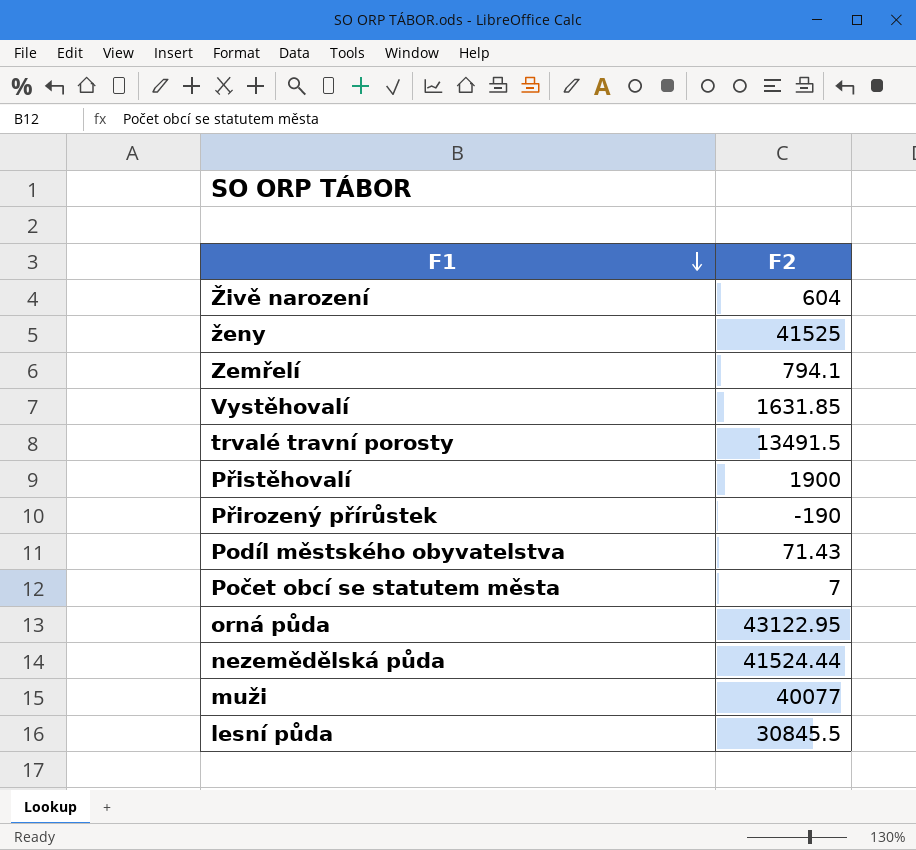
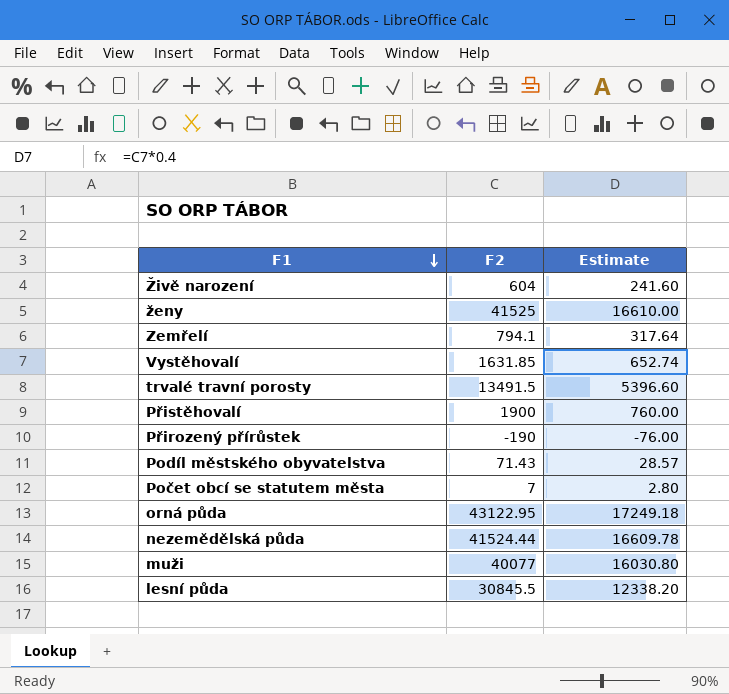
column Estimate | formula: none -> [F2] * 0.4

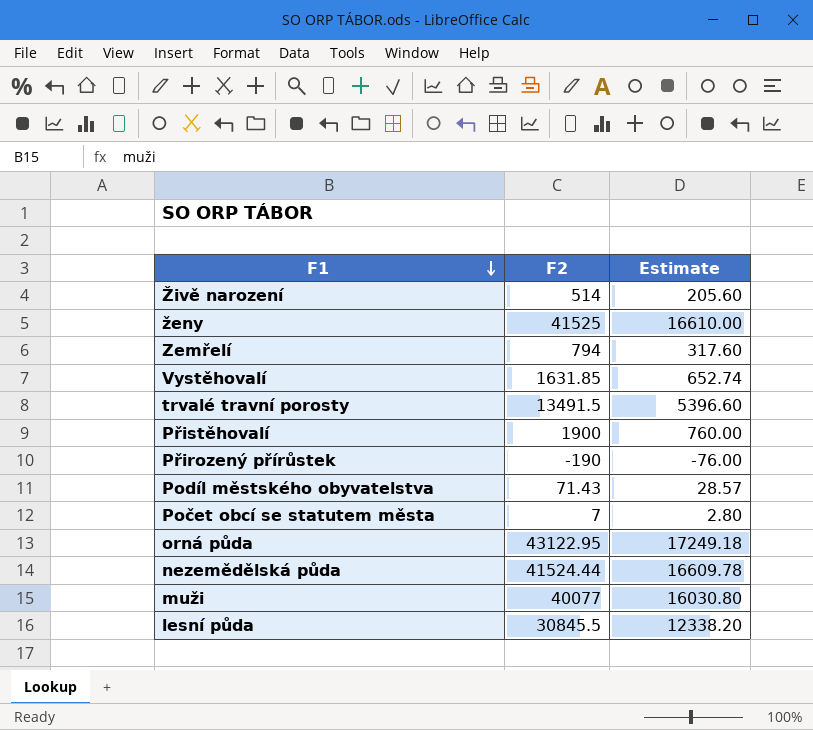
Živě narození | F2: 604 -> 514
Živě narození | Estimate: 241.60 -> 205.60
Zemřelí | F2: 794.1 -> 794
Zemřelí | Estimate: 317.64 -> 317.60

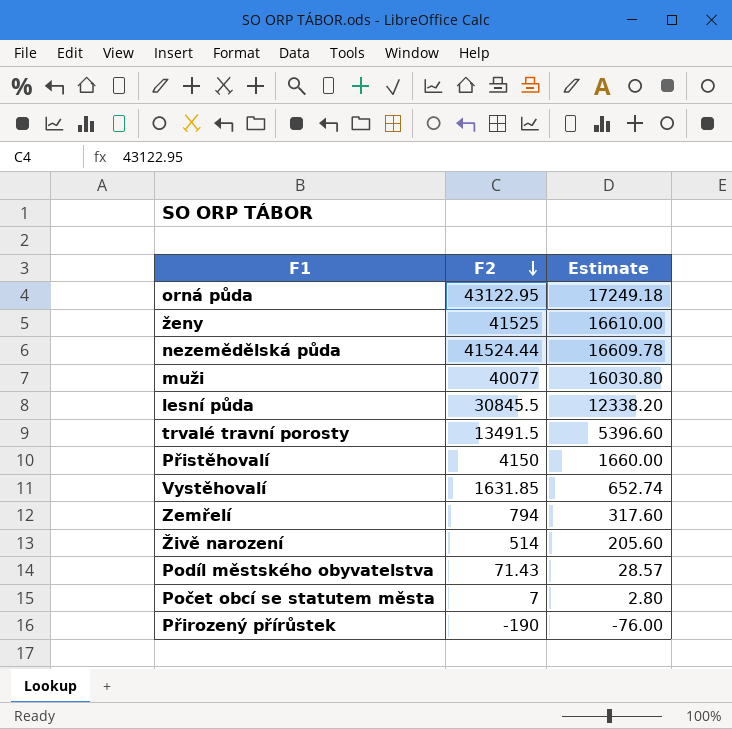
row order: F1 descending -> F2 descending
Přistěhovalí | F2: 1900 -> 4150
Přistěhovalí | Estimate: 760.00 -> 1660.00

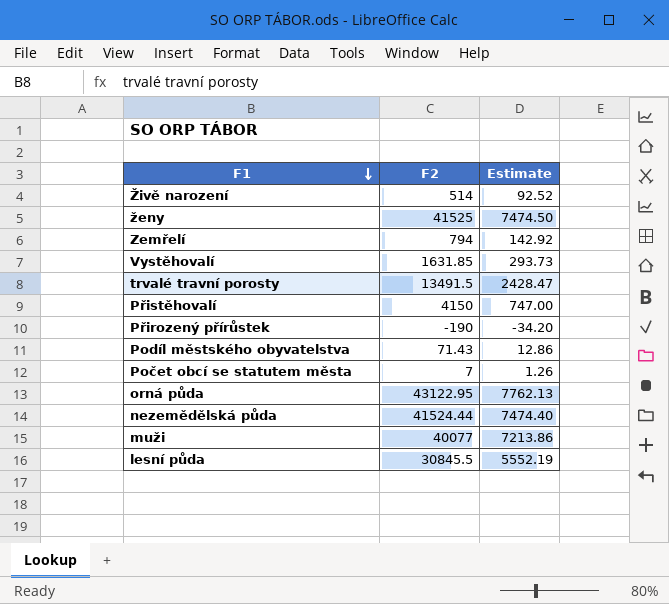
row order: F2 descending -> F1 descending
column Estimate | formula: [F2] * 0.4 -> [F2] * 0.18

